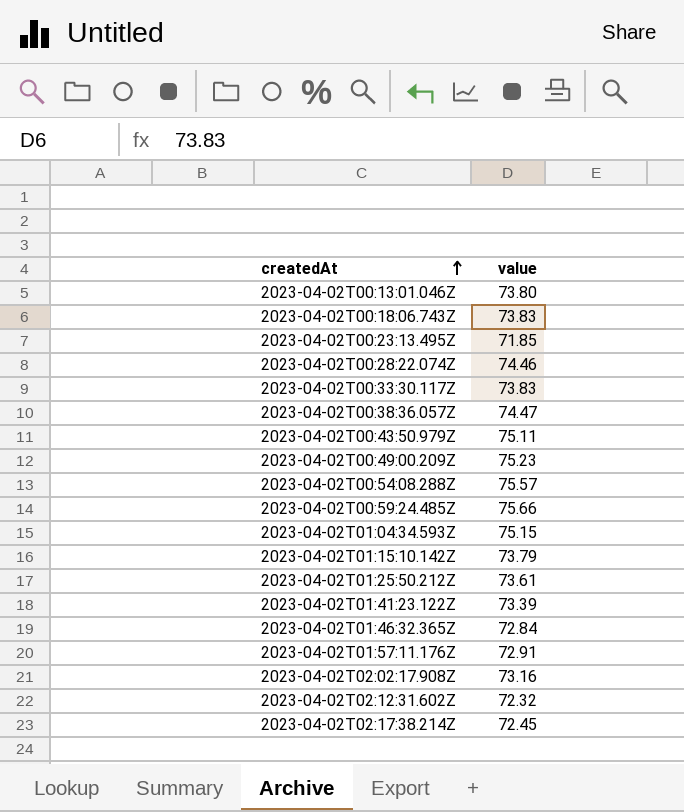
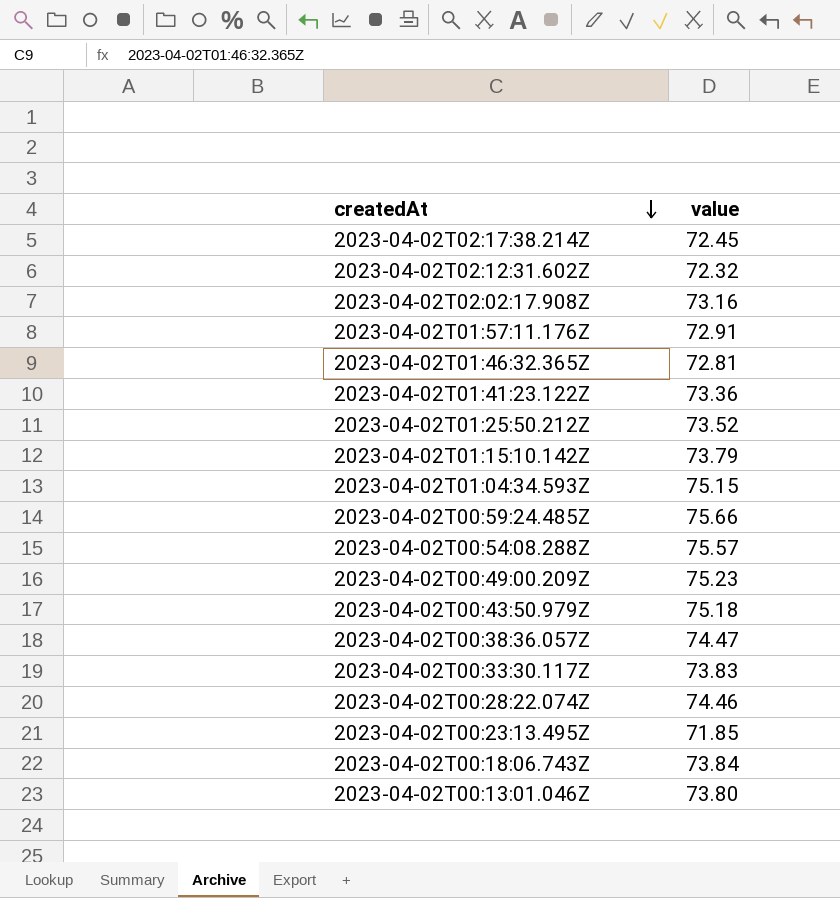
row order: createdAt ascending -> createdAt descending
2023-04-02T01:46:32.365Z | value: 72.84 -> 72.81
2023-04-02T01:41:23.122Z | value: 73.39 -> 73.36
2023-04-02T01:25:50.212Z | value: 73.61 -> 73.52
2023-04-02T00:43:50.979Z | value: 75.11 -> 75.18
2023-04-02T00:18:06.743Z | value: 73.83 -> 73.84

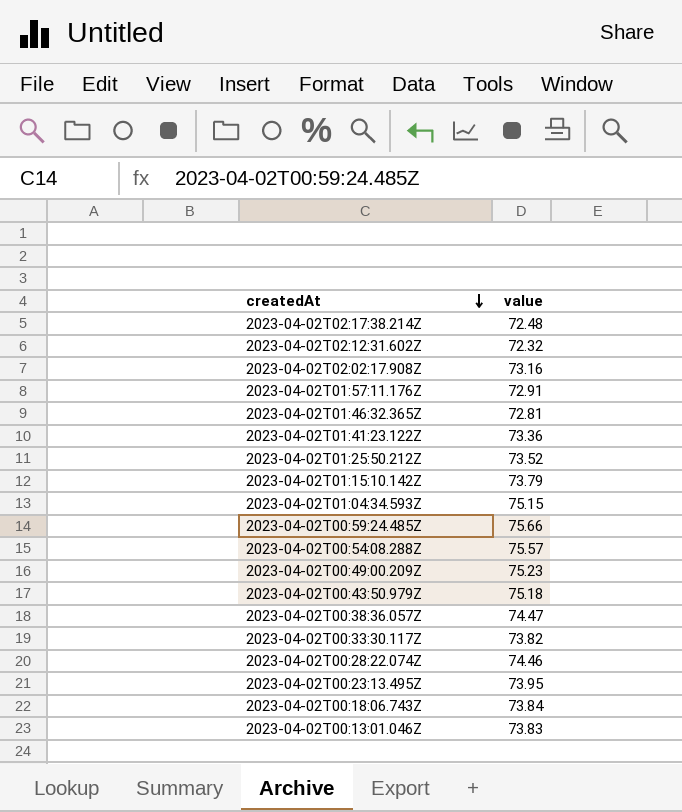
2023-04-02T02:17:38.214Z | value: 72.45 -> 72.48
2023-04-02T00:33:30.117Z | value: 73.83 -> 73.82
2023-04-02T00:23:13.495Z | value: 71.85 -> 73.95
2023-04-02T00:13:01.046Z | value: 73.80 -> 73.83

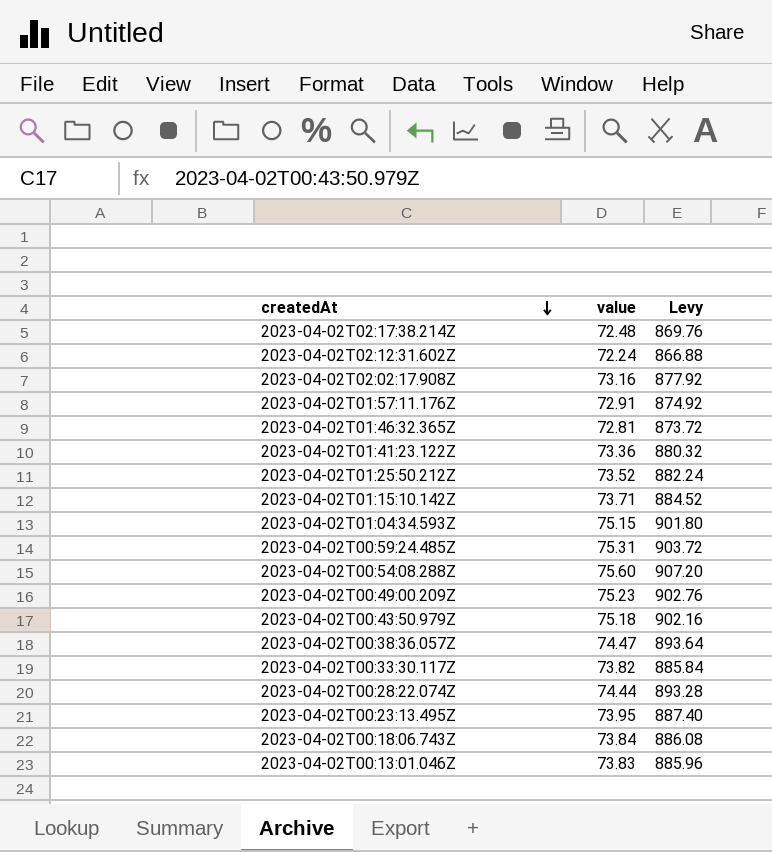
column Levy | formula: none -> [value] * 12
2023-04-02T02:12:31.602Z | value: 72.32 -> 72.24
2023-04-02T01:15:10.142Z | value: 73.79 -> 73.71
2023-04-02T00:59:24.485Z | value: 75.66 -> 75.31
2023-04-02T00:54:08.288Z | value: 75.57 -> 75.60
2023-04-02T00:28:22.074Z | value: 74.46 -> 74.44

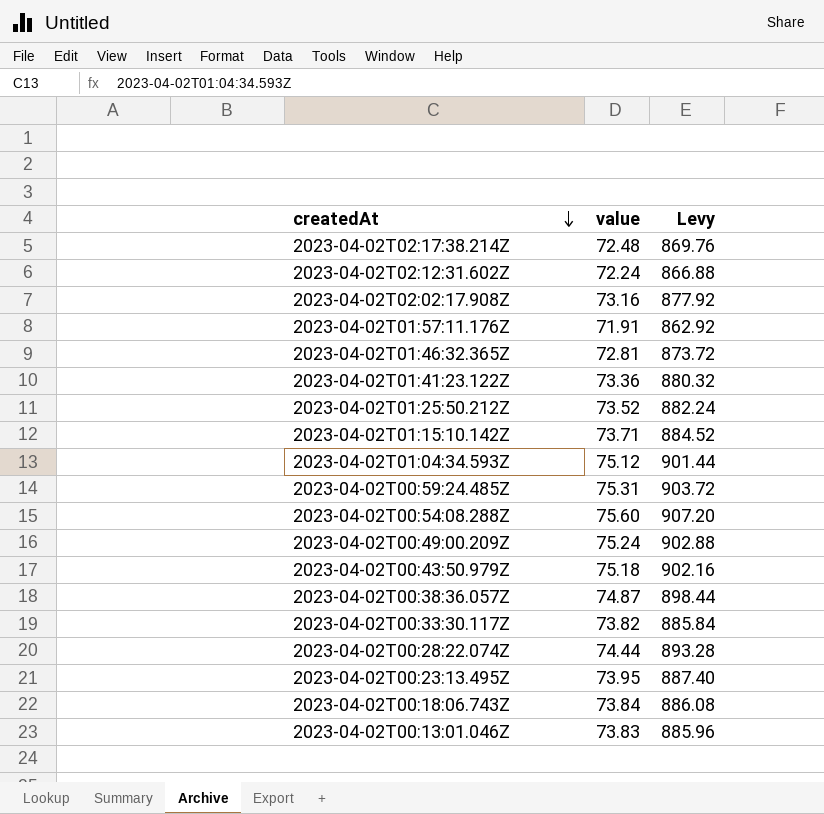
2023-04-02T01:57:11.176Z | value: 72.91 -> 71.91
2023-04-02T01:57:11.176Z | Levy: 874.92 -> 862.92
2023-04-02T01:04:34.593Z | value: 75.15 -> 75.12
2023-04-02T01:04:34.593Z | Levy: 901.80 -> 901.44
2023-04-02T00:49:00.209Z | value: 75.23 -> 75.24
2023-04-02T00:49:00.209Z | Levy: 902.76 -> 902.88
2023-04-02T00:38:36.057Z | value: 74.47 -> 74.87
2023-04-02T00:38:36.057Z | Levy: 893.64 -> 898.44

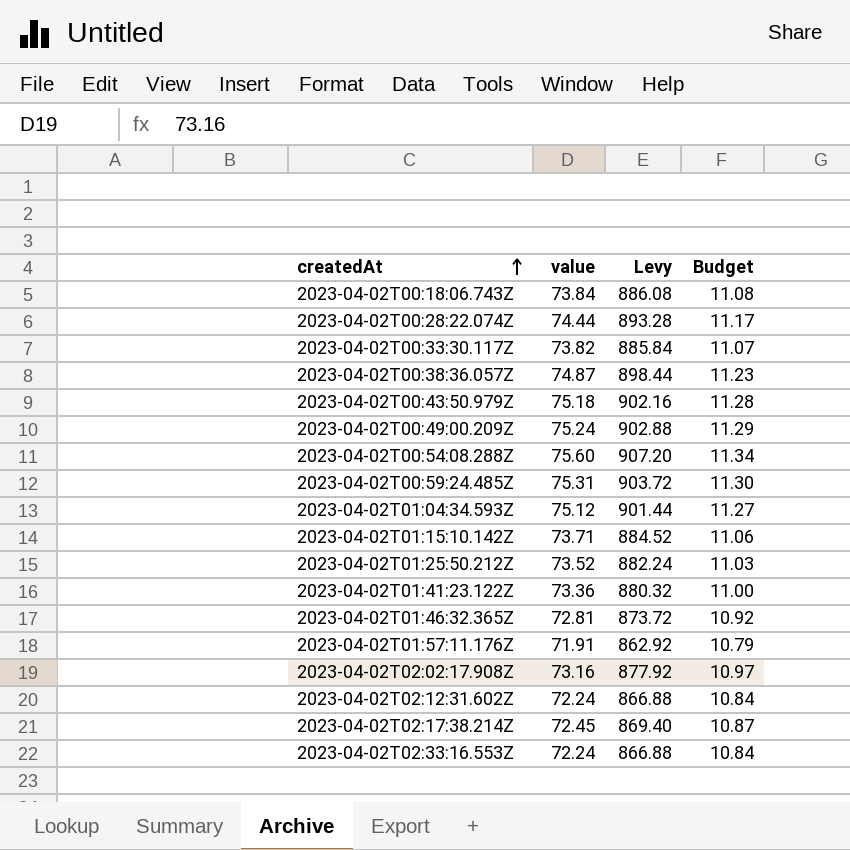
row order: createdAt descending -> createdAt ascending
column Budget | formula: none -> [value] * 0.15
row 2023-04-02T00:23:13.495Z: 73.95 | 887.40 -> none
row 2023-04-02T00:13:01.046Z: 73.83 | 885.96 -> none
2023-04-02T02:17:38.214Z | value: 72.48 -> 72.45
2023-04-02T02:17:38.214Z | Levy: 869.76 -> 869.40
row 2023-04-02T02:33:16.553Z: none -> 72.24 | 866.88 | 10.84

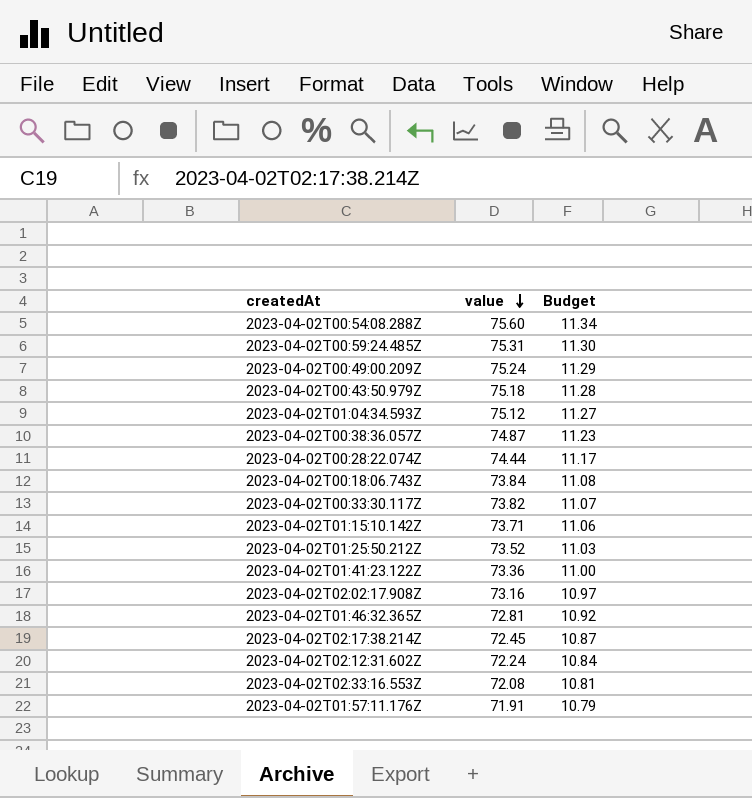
row order: createdAt ascending -> value descending
column Levy | formula: [value] * 12 -> none
2023-04-02T02:33:16.553Z | value: 72.24 -> 72.08
2023-04-02T02:33:16.553Z | Budget: 10.84 -> 10.81

